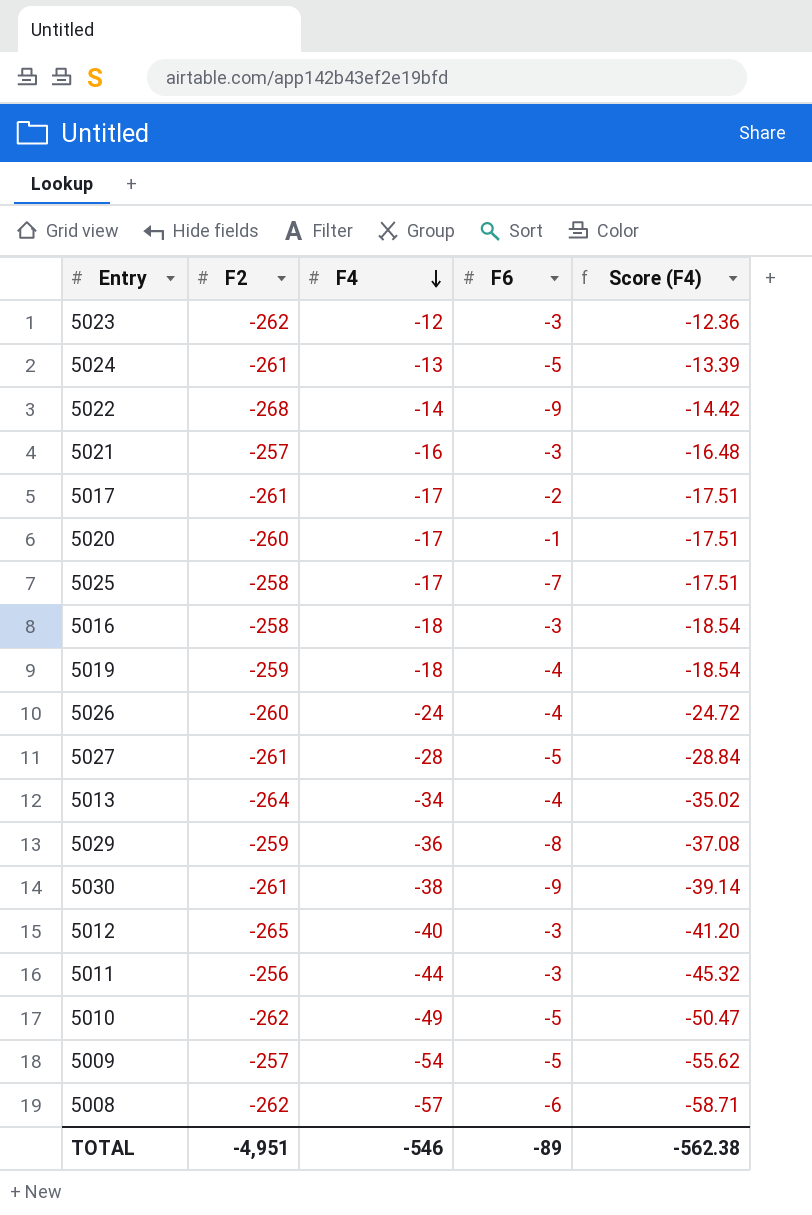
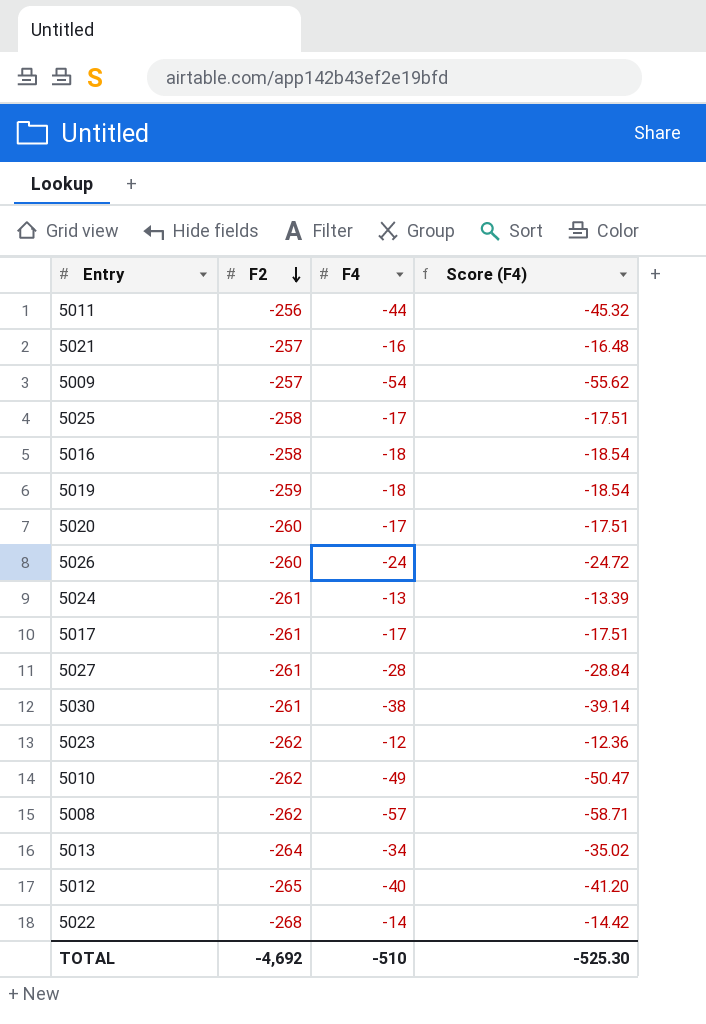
row order: F4 descending -> F2 descending
column F6 | position: 4 -> none
row 5029: -259 | -36 | -8 | -37.08 -> none
TOTAL | F2: -4,951 -> -4,692
TOTAL | F4: -546 -> -510
TOTAL | Score (F4): -562.38 -> -525.30

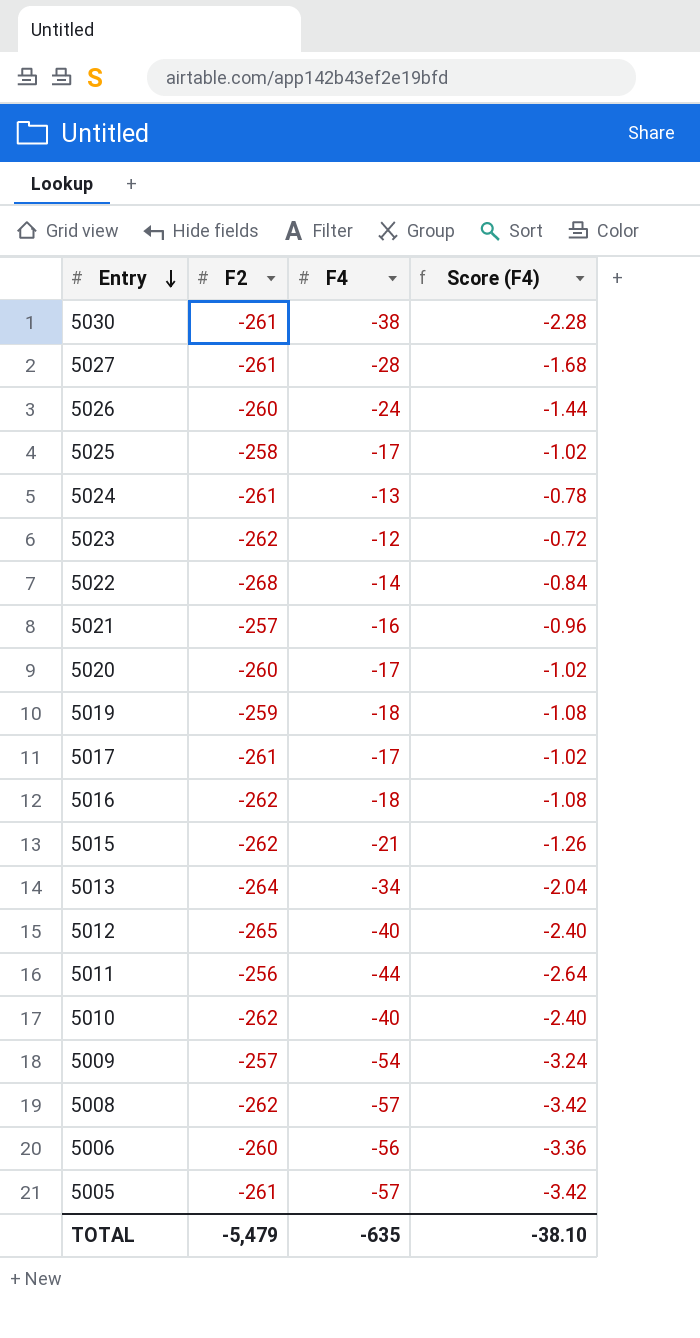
row order: F2 descending -> Entry descending
column Score (F4) | formula: [F4] * 1.03 -> [F4] * 0.06
5016 | F2: -258 -> -262
row 5015: none -> -262 | -21 | -1.26
5010 | F4: -49 -> -40
row 5006: none -> -260 | -56 | -3.36
row 5005: none -> -261 | -57 | -3.42
TOTAL | F2: -4,692 -> -5,479
TOTAL | F4: -510 -> -635
TOTAL | Score (F4): -525.30 -> -38.10

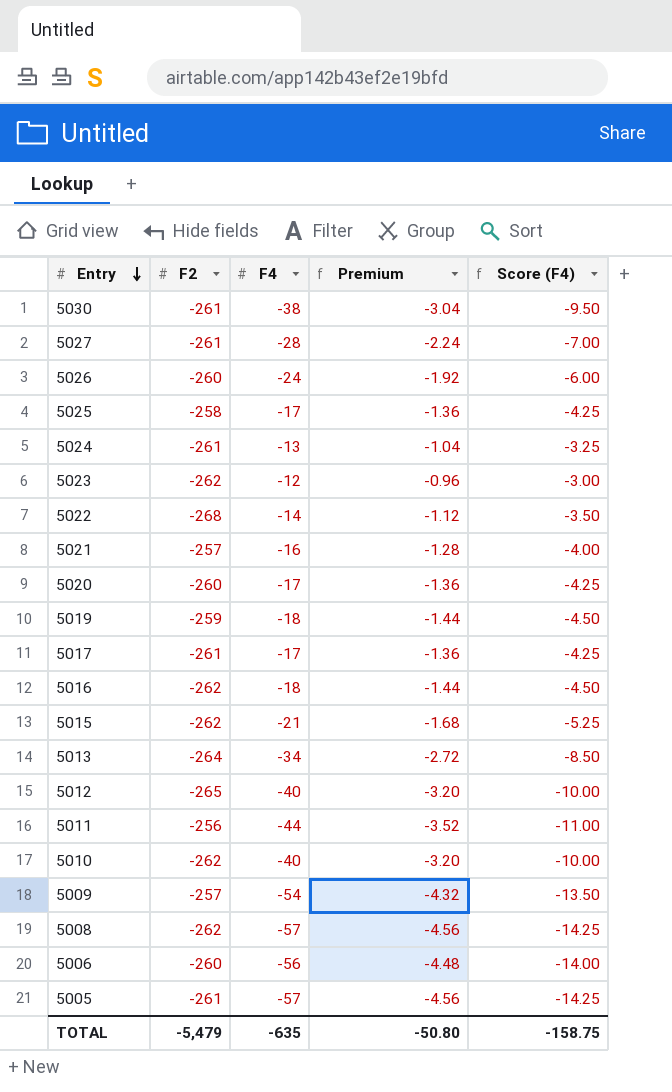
column Premium | formula: none -> [F4] * 0.08
column Score (F4) | formula: [F4] * 0.06 -> [F4] * 0.25
TOTAL | Score (F4): -38.10 -> -158.75

